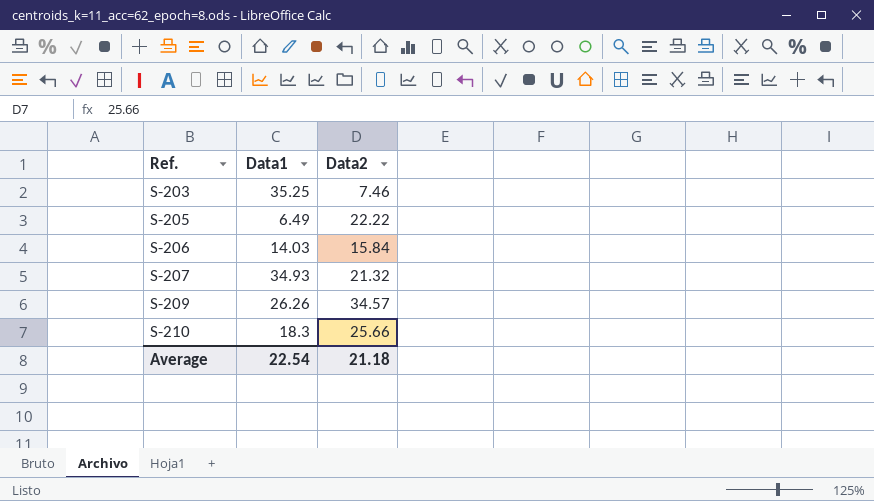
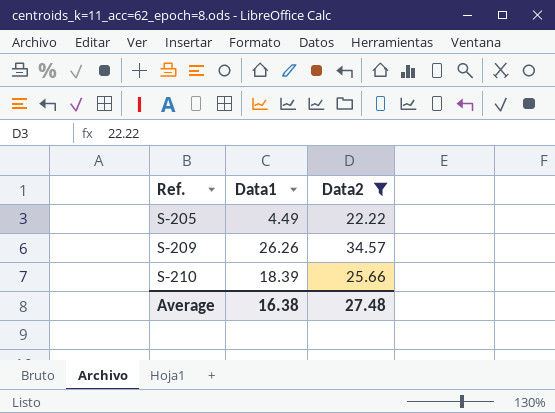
filter: none -> Data2 >= 22.22
S-205 | Data1: 6.49 -> 4.49
S-210 | Data1: 18.3 -> 18.39
Average | Data1: 22.54 -> 16.38
Average | Data2: 21.18 -> 27.48

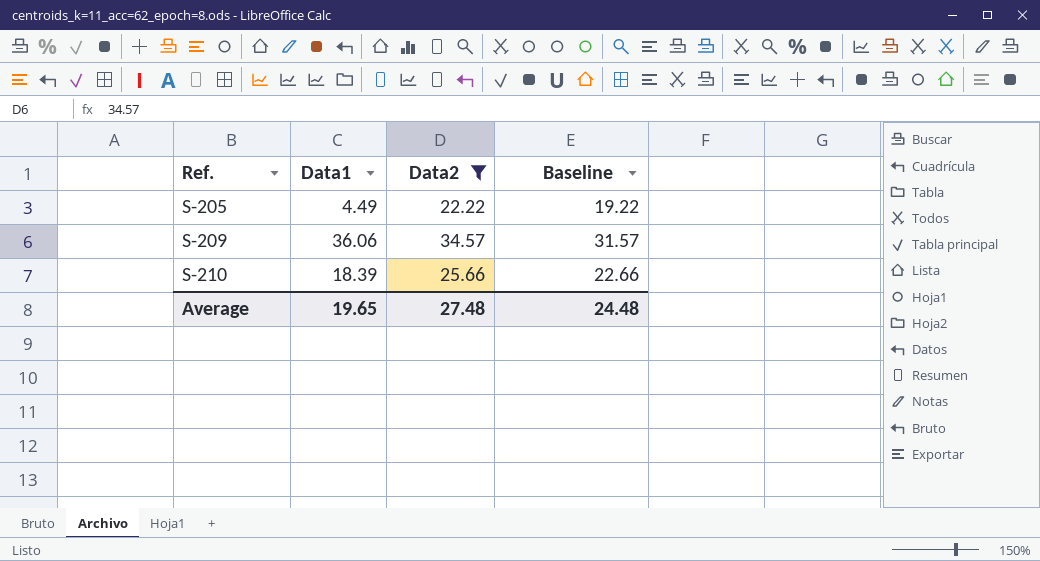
column Baseline | formula: none -> [Data2] - 3
S-209 | Data1: 26.26 -> 36.06
Average | Data1: 16.38 -> 19.65

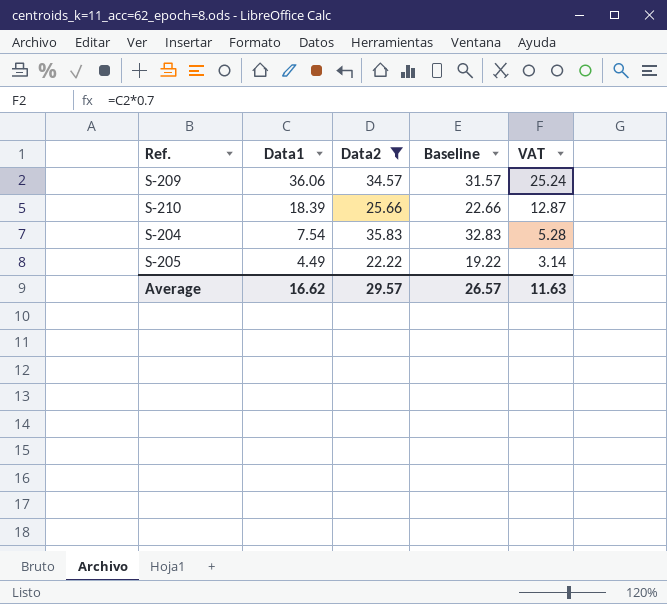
row order: Ref. ascending -> Data1 descending
column VAT | formula: none -> [Data1] * 0.7
row S-204: none -> 7.54 | 35.83 | 32.83 | 5.28
Average | Data1: 19.65 -> 16.62
Average | Data2: 27.48 -> 29.57
Average | Baseline: 24.48 -> 26.57

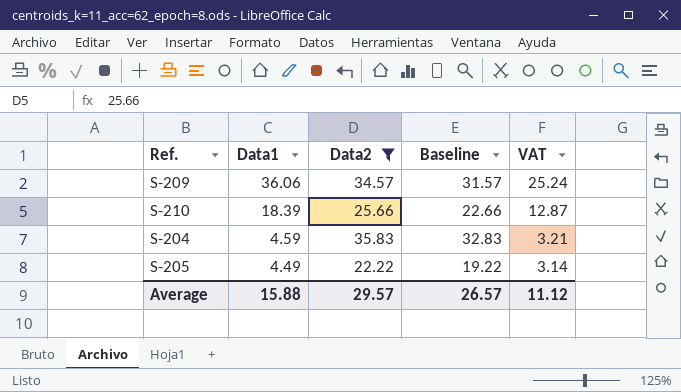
S-204 | Data1: 7.54 -> 4.59
S-204 | VAT: 5.28 -> 3.21
Average | Data1: 16.62 -> 15.88
Average | VAT: 11.63 -> 11.12

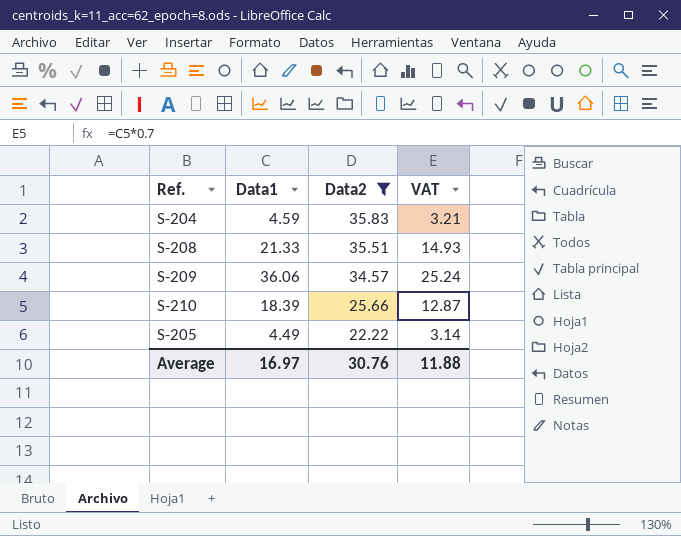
row order: Data1 descending -> Data2 descending
column Baseline | formula: [Data2] - 3 -> none
row S-208: none -> 21.33 | 35.51 | 14.93
Average | Data1: 15.88 -> 16.97
Average | Data2: 29.57 -> 30.76
Average | VAT: 11.12 -> 11.88

